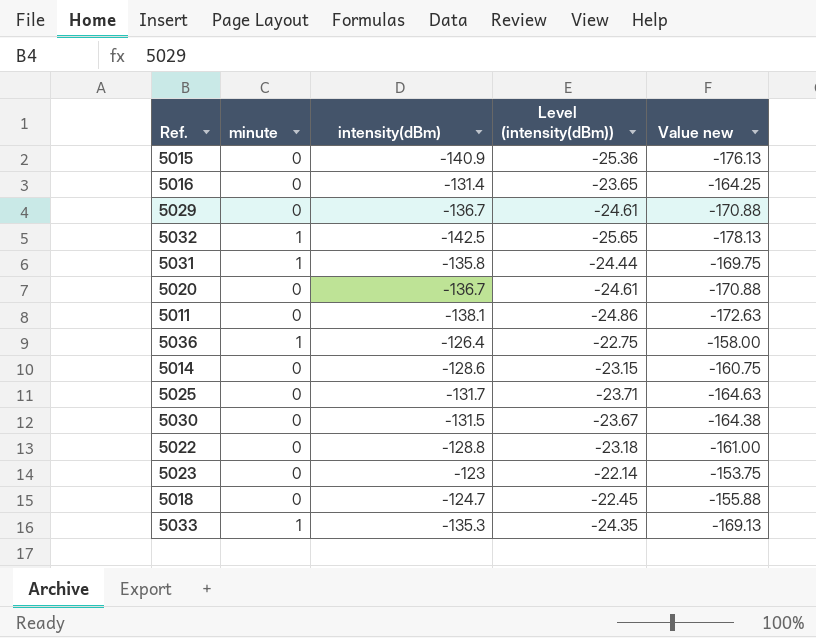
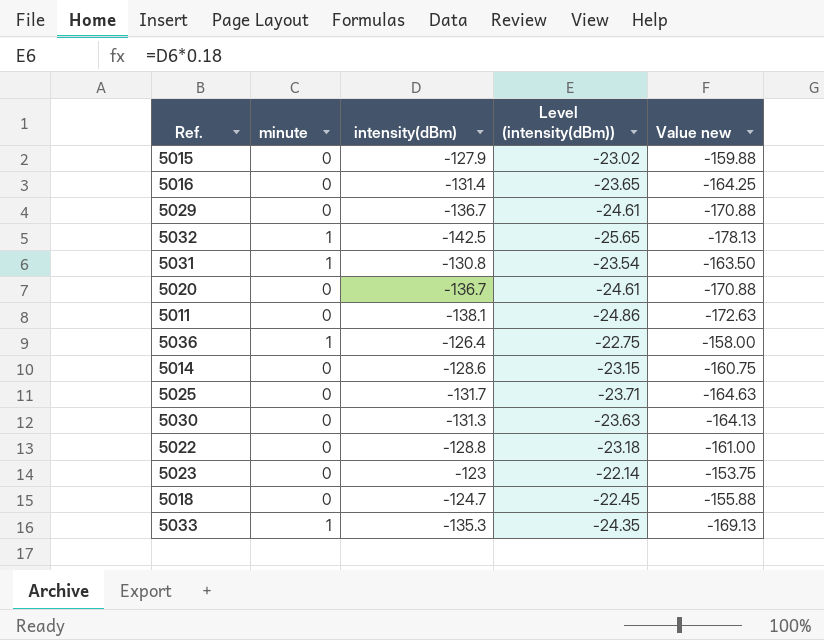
5015 | intensity(dBm): -140.9 -> -127.9
5015 | Level (intensity(dBm)): -25.36 -> -23.02
5015 | Value new: -176.13 -> -159.88
5031 | intensity(dBm): -135.8 -> -130.8
5031 | Level (intensity(dBm)): -24.44 -> -23.54
5031 | Value new: -169.75 -> -163.50
5030 | intensity(dBm): -131.5 -> -131.3
5030 | Level (intensity(dBm)): -23.67 -> -23.63
5030 | Value new: -164.38 -> -164.13

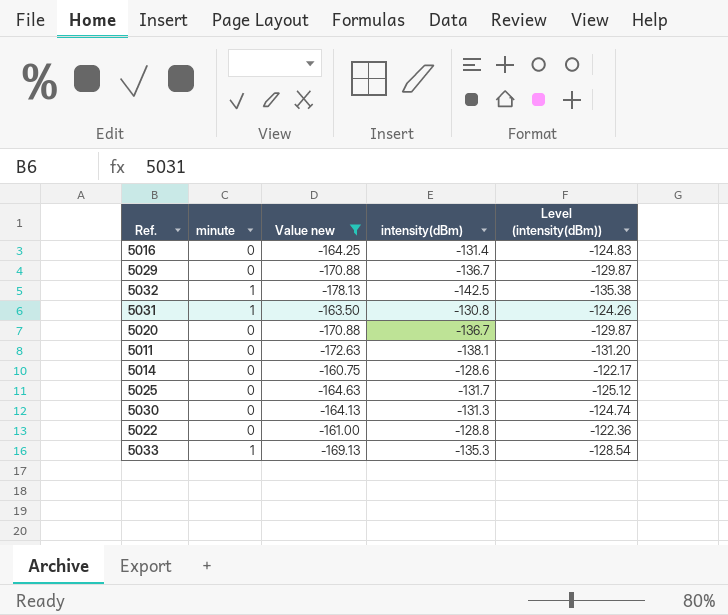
filter: none -> Value new <= -160.75
column Value new | position: 5 -> 3
column Level (intensity(dBm)) | formula: [intensity(dBm)] * 0.18 -> [intensity(dBm)] * 0.95

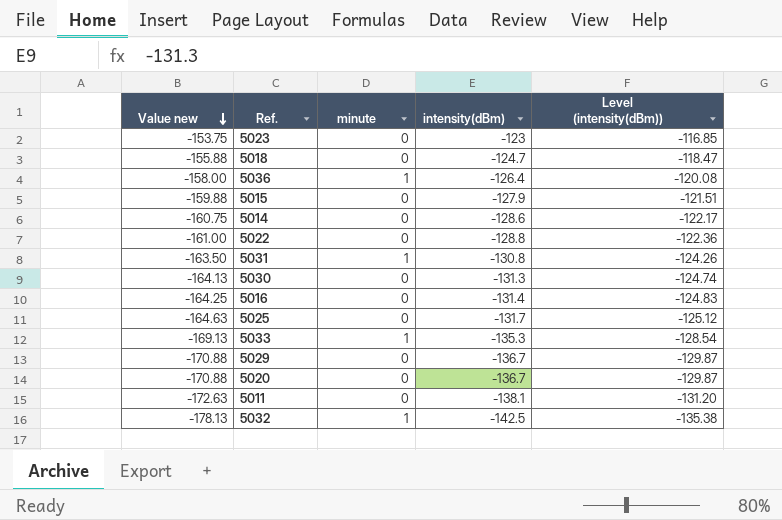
filter: Value new <= -160.75 -> none
row order: none -> Value new descending
column Value new | position: 3 -> 1

